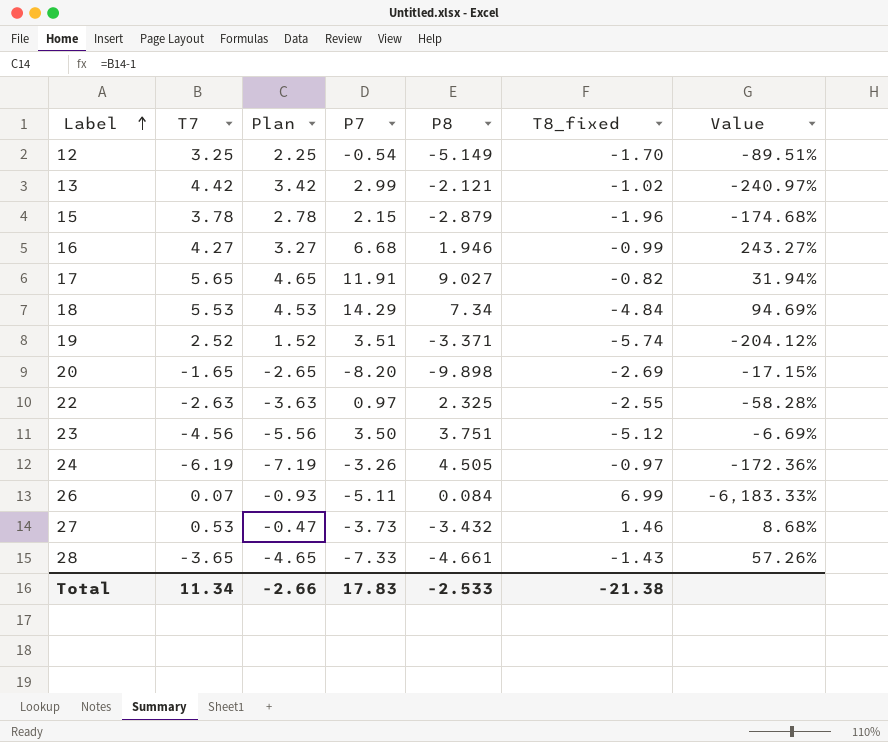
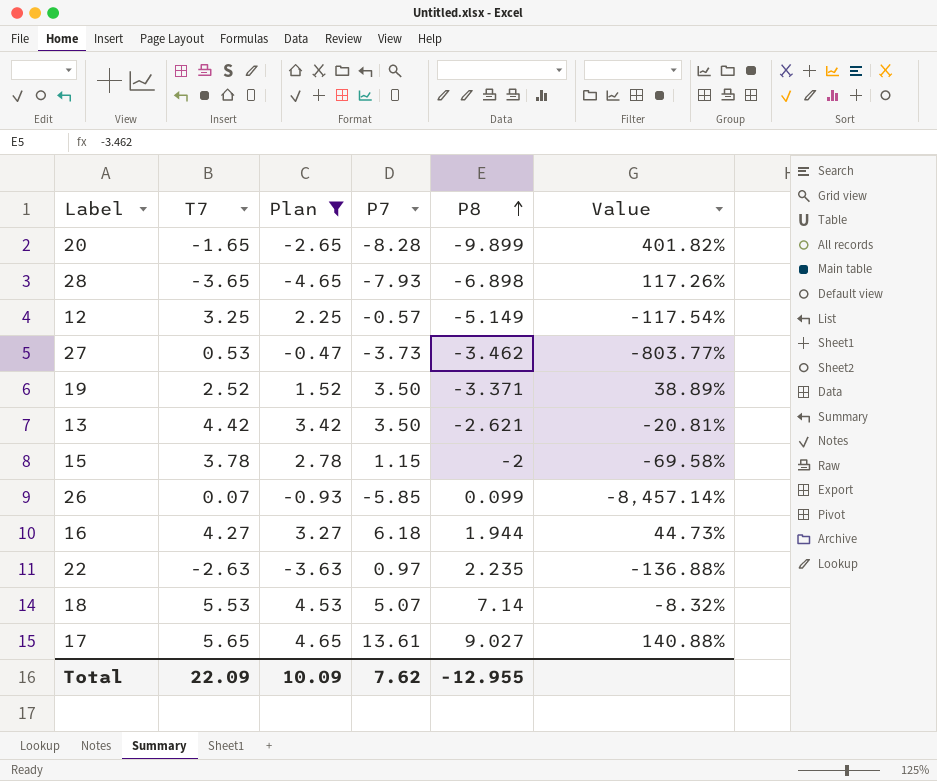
filter: none -> Plan >= -4.65
row order: Label ascending -> P8 ascending
column T8_fixed | position: 6 -> none
column Value | formula: ([P7] - [P8]) / [P8] -> ([P7] - [T7]) / [T7]
20 | P7: -8.20 -> -8.28
20 | P8: -9.898 -> -9.899
28 | P7: -7.33 -> -7.93
28 | P8: -4.661 -> -6.898
12 | P7: -0.54 -> -0.57
27 | P8: -3.432 -> -3.462
19 | P7: 3.51 -> 3.50
13 | P7: 2.99 -> 3.50
13 | P8: -2.121 -> -2.621
15 | P7: 2.15 -> 1.15
15 | P8: -2.879 -> -2
26 | P7: -5.11 -> -5.85
26 | P8: 0.084 -> 0.099
16 | P7: 6.68 -> 6.18
16 | P8: 1.946 -> 1.944
22 | P8: 2.325 -> 2.235
18 | P7: 14.29 -> 5.07
18 | P8: 7.34 -> 7.14
17 | P7: 11.91 -> 13.61
Total | T7: 11.34 -> 22.09
Total | Plan: -2.66 -> 10.09
Total | P7: 17.83 -> 7.62
Total | P8: -2.533 -> -12.955

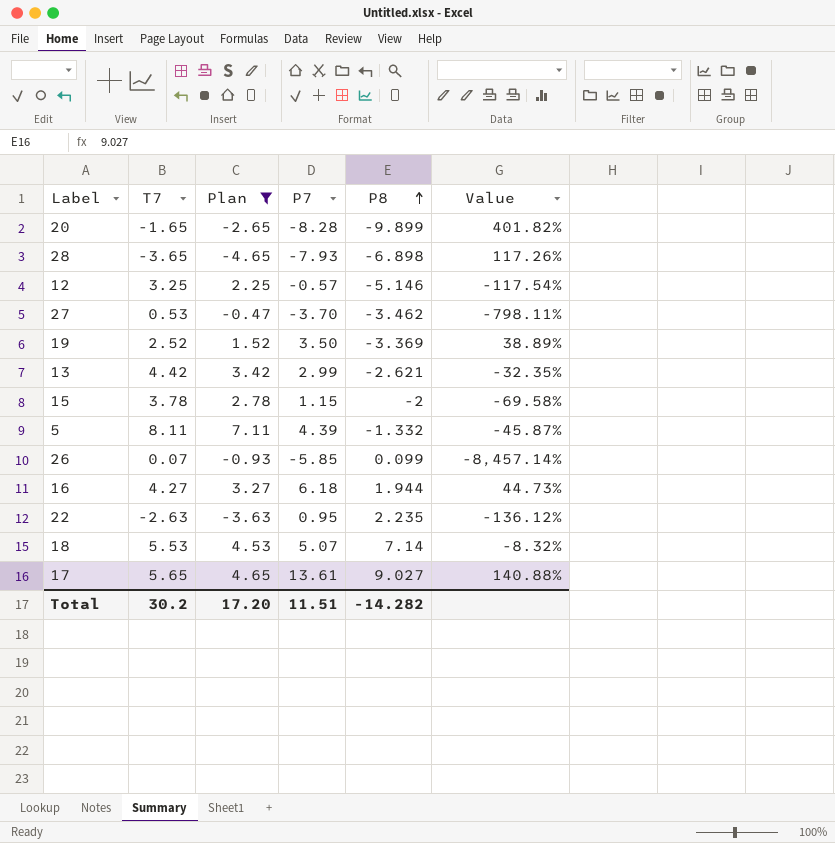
12 | P8: -5.149 -> -5.146
27 | P7: -3.73 -> -3.70
27 | Value: -803.77% -> -798.11%
19 | P8: -3.371 -> -3.369
13 | P7: 3.50 -> 2.99
13 | Value: -20.81% -> -32.35%
row 5: none -> 8.11 | 7.11 | 4.39 | -1.332 | -45.87%
22 | P7: 0.97 -> 0.95
22 | Value: -136.88% -> -136.12%
Total | T7: 22.09 -> 30.2
Total | Plan: 10.09 -> 17.20
Total | P7: 7.62 -> 11.51
Total | P8: -12.955 -> -14.282

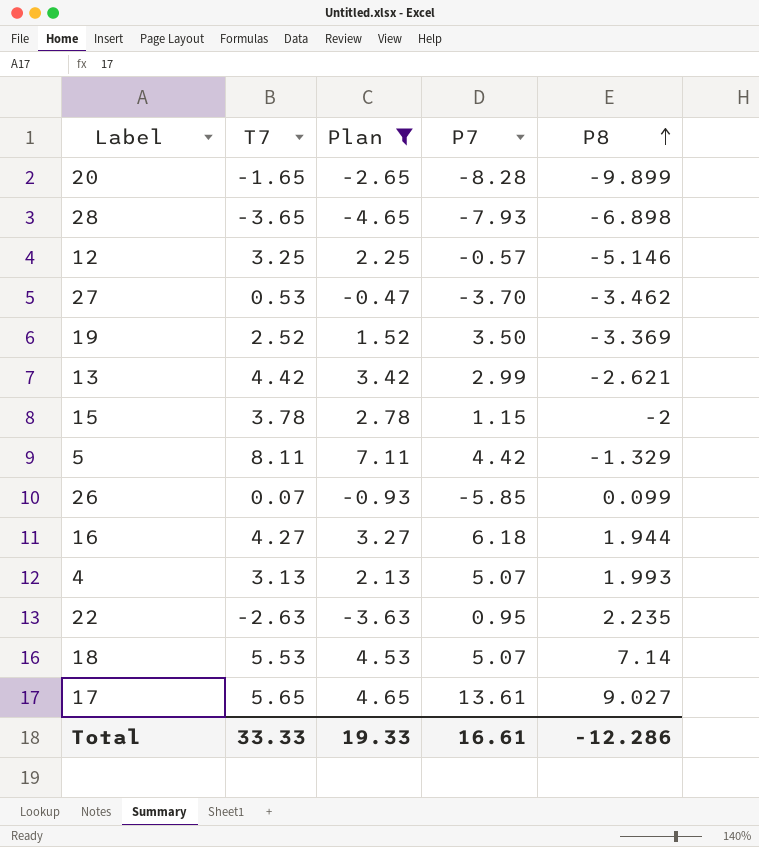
column Value | formula: ([P7] - [T7]) / [T7] -> none
5 | P7: 4.39 -> 4.42
5 | P8: -1.332 -> -1.329
row 4: none -> 3.13 | 2.13 | 5.07 | 1.993
Total | T7: 30.2 -> 33.33
Total | Plan: 17.20 -> 19.33
Total | P7: 11.51 -> 16.61
Total | P8: -14.282 -> -12.286

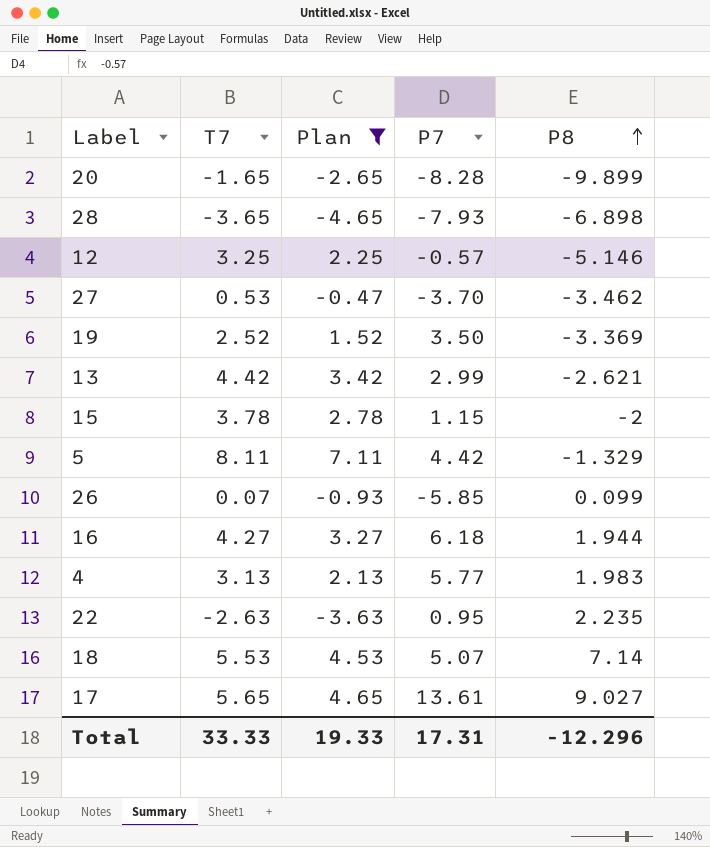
4 | P7: 5.07 -> 5.77
4 | P8: 1.993 -> 1.983
Total | P7: 16.61 -> 17.31
Total | P8: -12.286 -> -12.296

